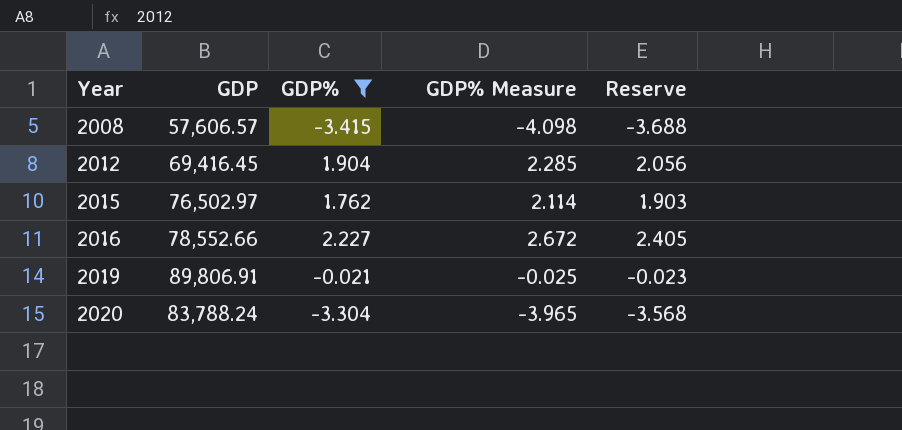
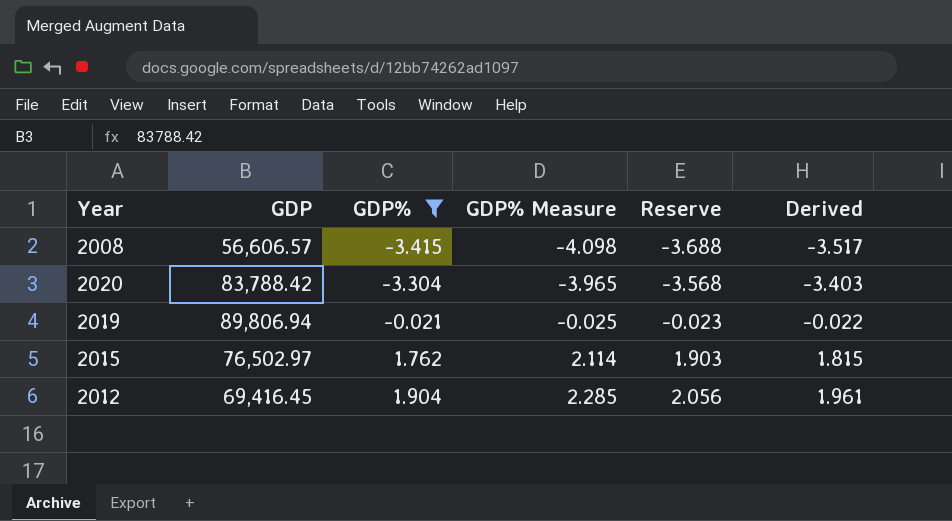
row order: Year ascending -> GDP% ascending
column Derived | formula: none -> [GDP%] * 1.03
row 2016: 78,552.66 | 2.227 | 2.672 | 2.405 -> none
2008 | GDP: 57,606.57 -> 56,606.57
2020 | GDP: 83,788.24 -> 83,788.42
2019 | GDP: 89,806.91 -> 89,806.94

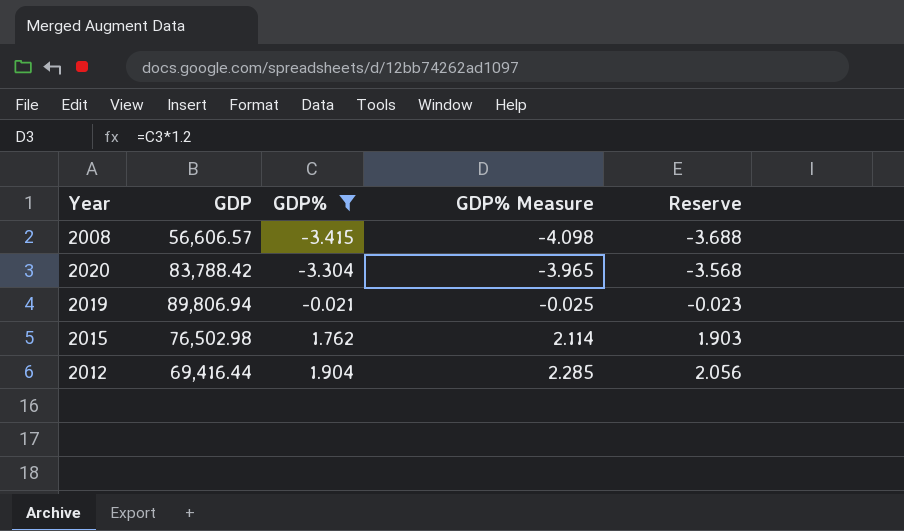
column Derived | formula: [GDP%] * 1.03 -> none
2015 | GDP: 76,502.97 -> 76,502.98
2012 | GDP: 69,416.45 -> 69,416.44

